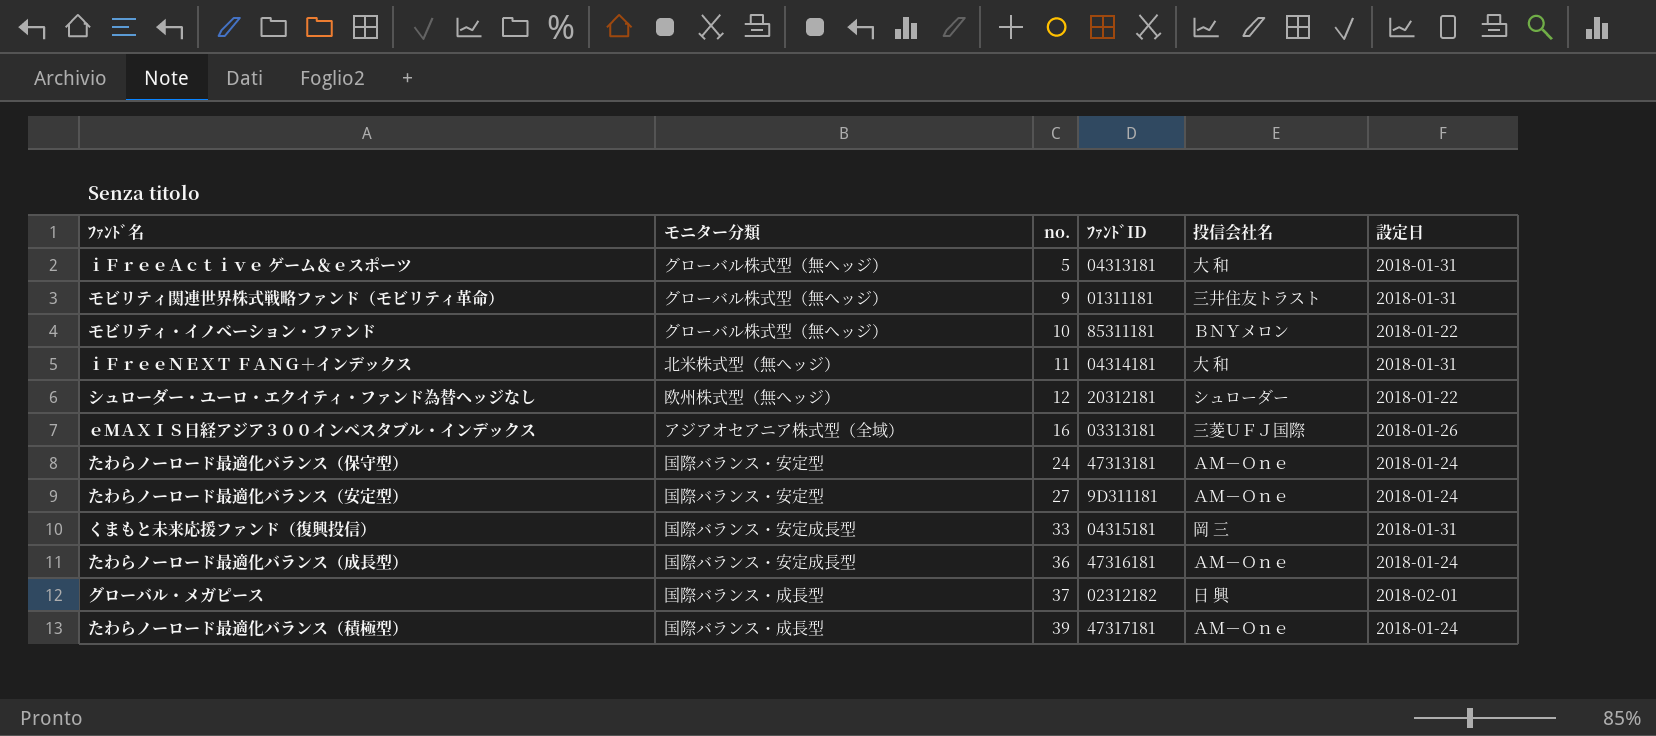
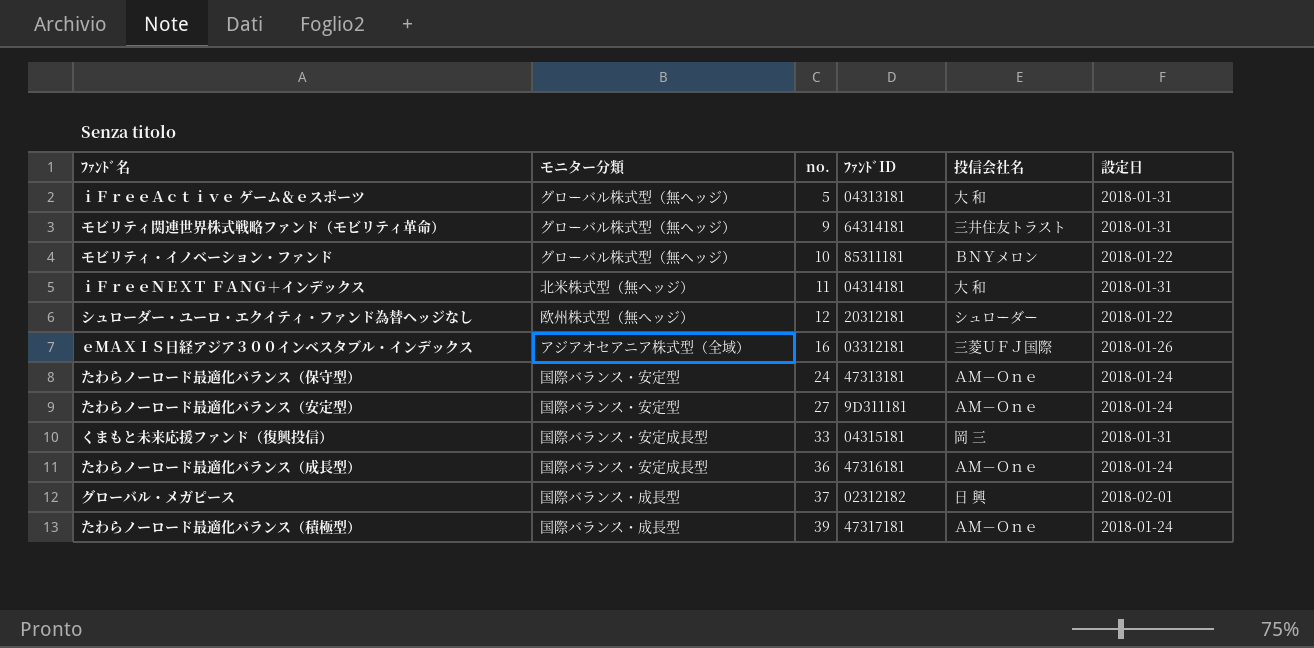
モビリティ関連世界株式戦略ファンド（モビリティ革命） | ﾌｧﾝﾄﾞID: 01311181 -> 64314181
ｅＭＡＸＩＳ日経アジア３００インベスタブル・インデックス | ﾌｧﾝﾄﾞID: 03313181 -> 03312181

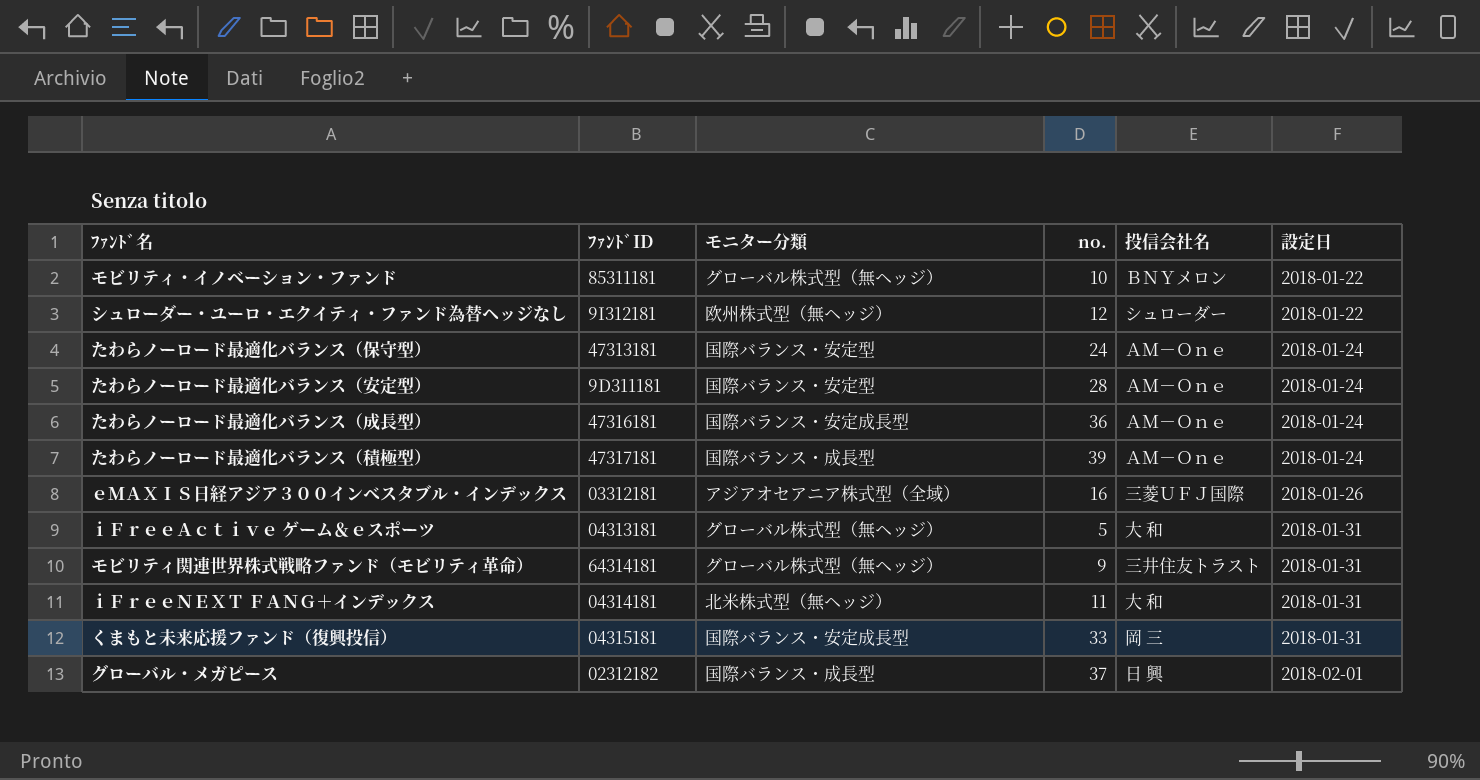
row order: no. ascending -> 設定日 ascending
column ﾌｧﾝﾄﾞID | position: 4 -> 2
シュローダー・ユーロ・エクイティ・ファンド為替ヘッジなし | ﾌｧﾝﾄﾞID: 20312181 -> 9I312181
たわらノーロード最適化バランス（安定型） | no.: 27 -> 28

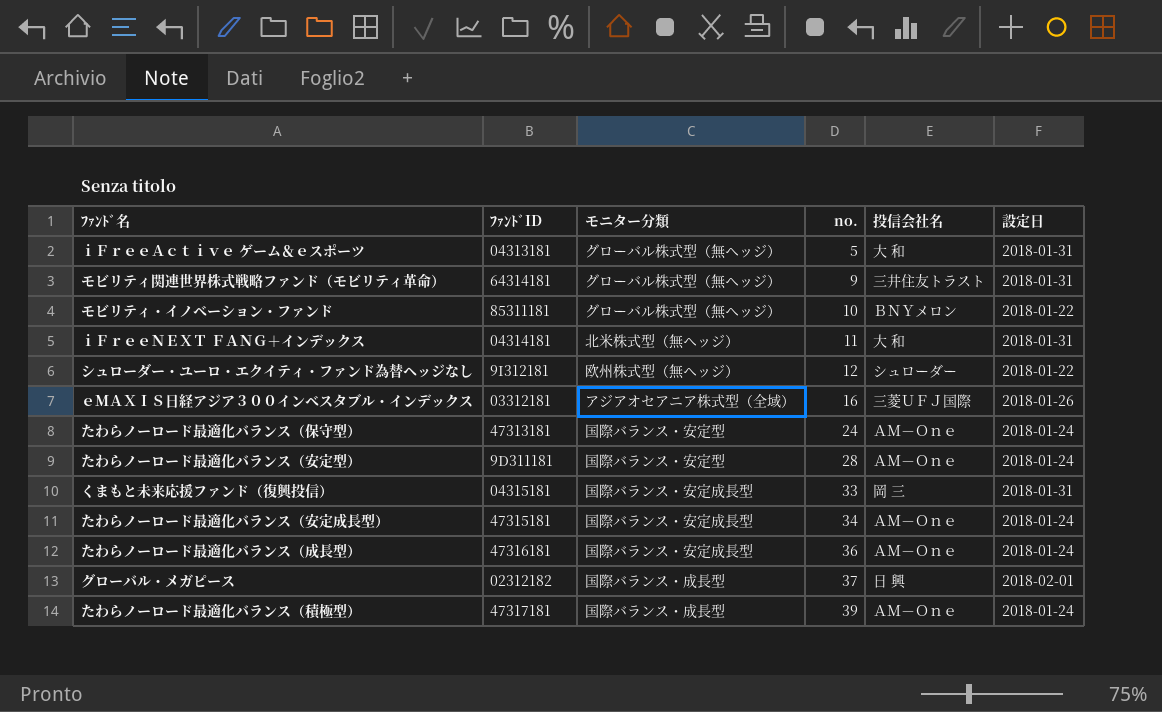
row order: 設定日 ascending -> no. ascending
row たわらノーロード最適化バランス（安定成長型）: none -> 47315181 | 国際バランス・安定成長型 | 34 | ＡＭ－Ｏｎｅ | 2018-01-24

